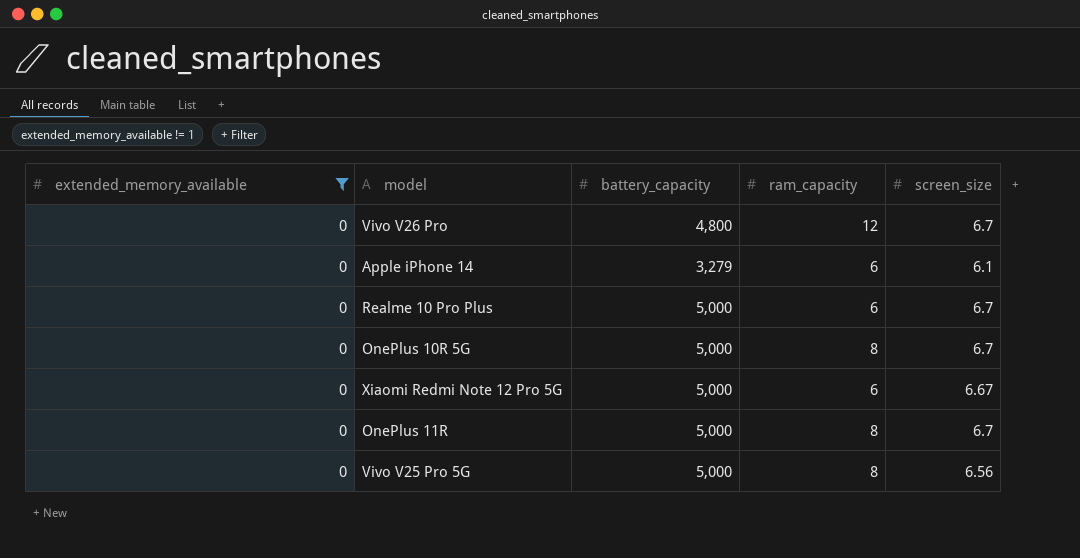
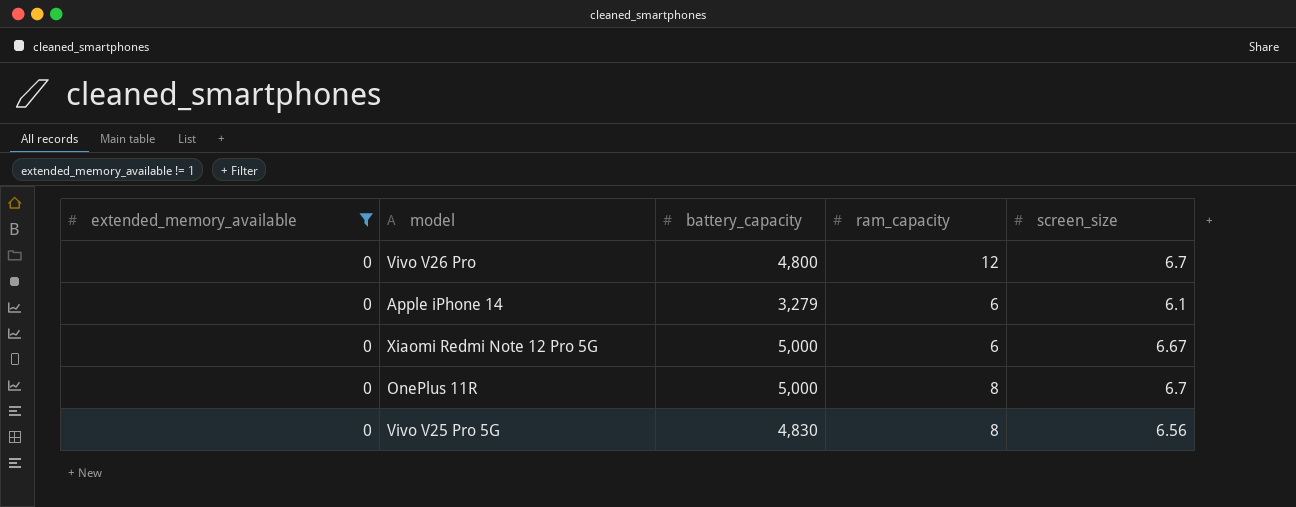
row Realme 10 Pro Plus: 0 | 5,000 | 6 | 6.7 -> none
row OnePlus 10R 5G: 0 | 5,000 | 8 | 6.7 -> none
Vivo V25 Pro 5G | battery_capacity: 5,000 -> 4,830

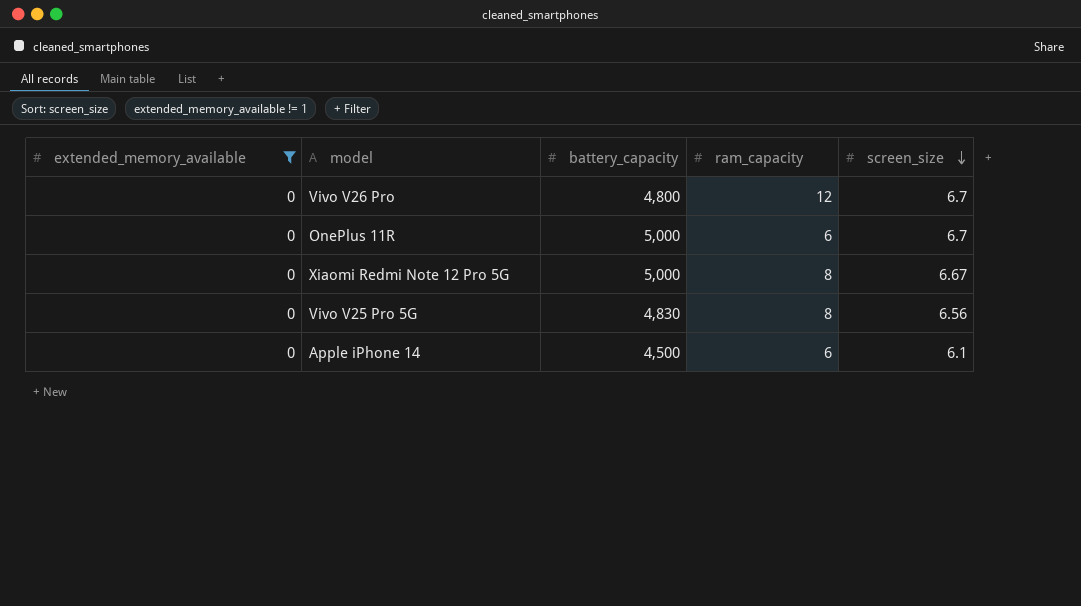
row order: none -> screen_size descending
OnePlus 11R | ram_capacity: 8 -> 6
Xiaomi Redmi Note 12 Pro 5G | ram_capacity: 6 -> 8
Apple iPhone 14 | battery_capacity: 3,279 -> 4,500

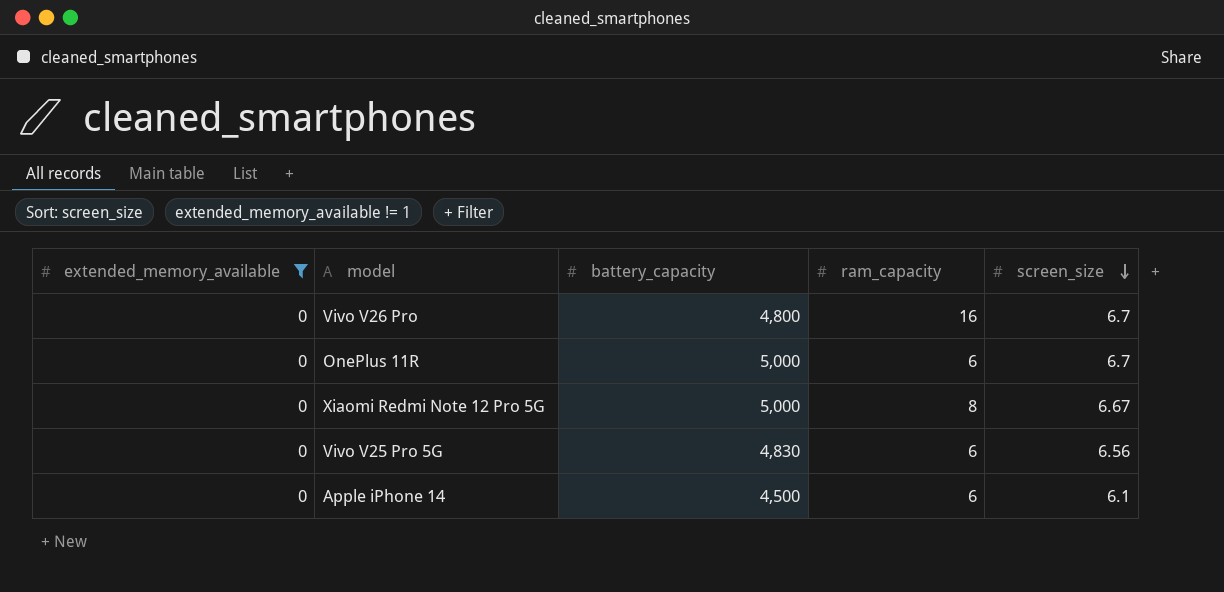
Vivo V26 Pro | ram_capacity: 12 -> 16
Vivo V25 Pro 5G | ram_capacity: 8 -> 6

